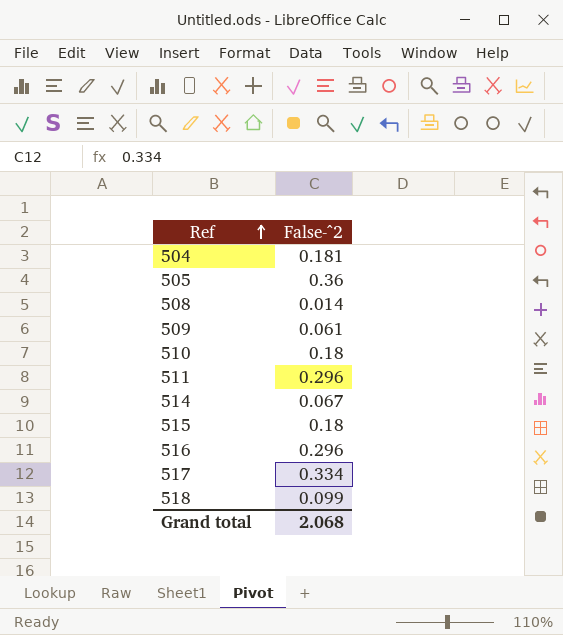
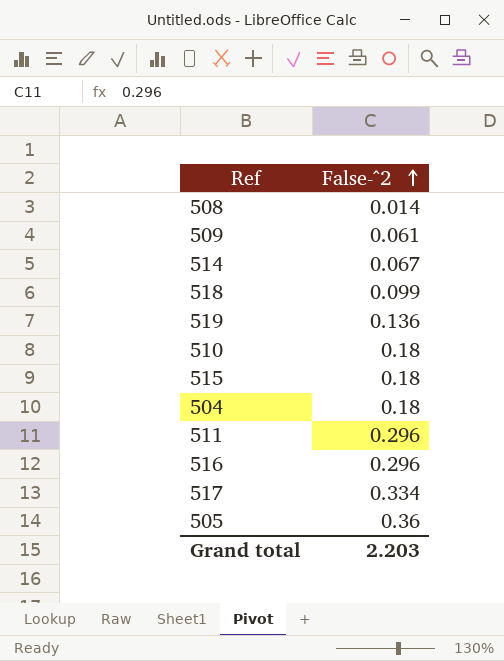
row order: Ref ascending -> False-^2 ascending
row 519: none -> 0.136
504 | False-^2: 0.181 -> 0.18
Grand total | False-^2: 2.068 -> 2.203

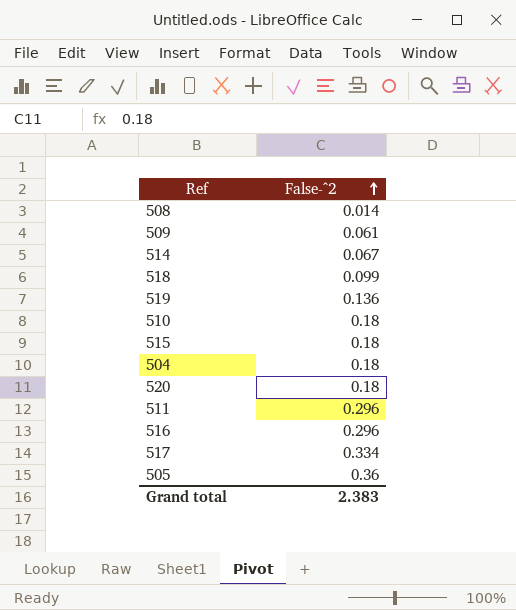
row 520: none -> 0.18
Grand total | False-^2: 2.203 -> 2.383

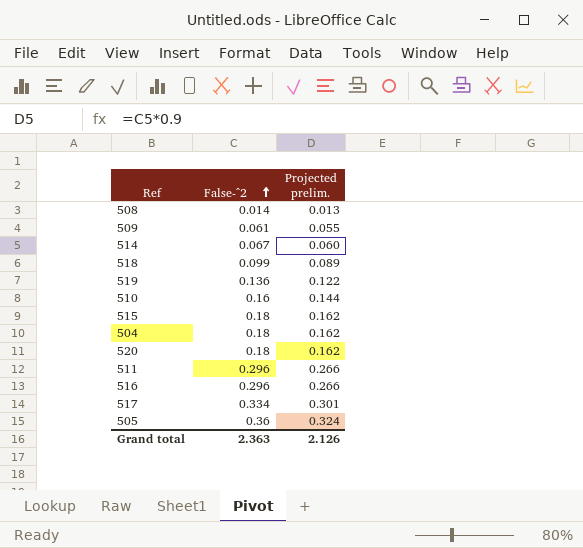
column Projected prelim. | formula: none -> [False-^2] * 0.9
510 | False-^2: 0.18 -> 0.16
Grand total | False-^2: 2.383 -> 2.363

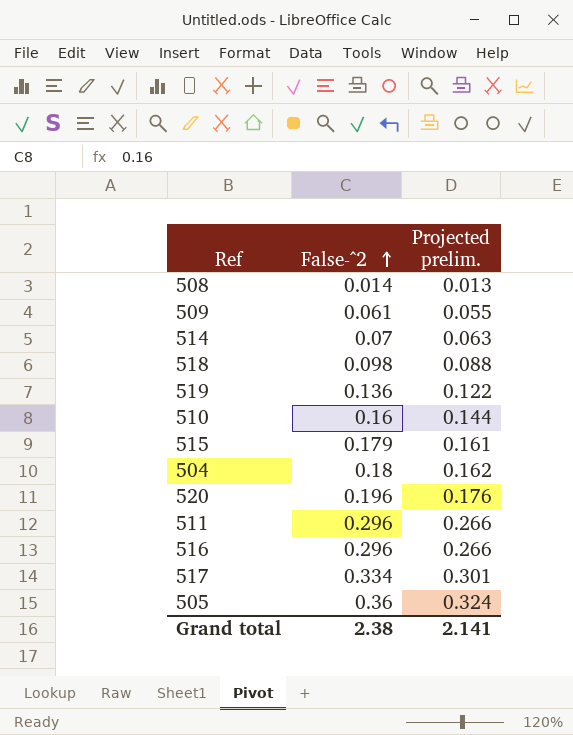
514 | False-^2: 0.067 -> 0.07
514 | Projected prelim.: 0.060 -> 0.063
518 | False-^2: 0.099 -> 0.098
518 | Projected prelim.: 0.089 -> 0.088
515 | False-^2: 0.18 -> 0.179
515 | Projected prelim.: 0.162 -> 0.161
520 | False-^2: 0.18 -> 0.196
520 | Projected prelim.: 0.162 -> 0.176
Grand total | False-^2: 2.363 -> 2.38
Grand total | Projected prelim.: 2.126 -> 2.141

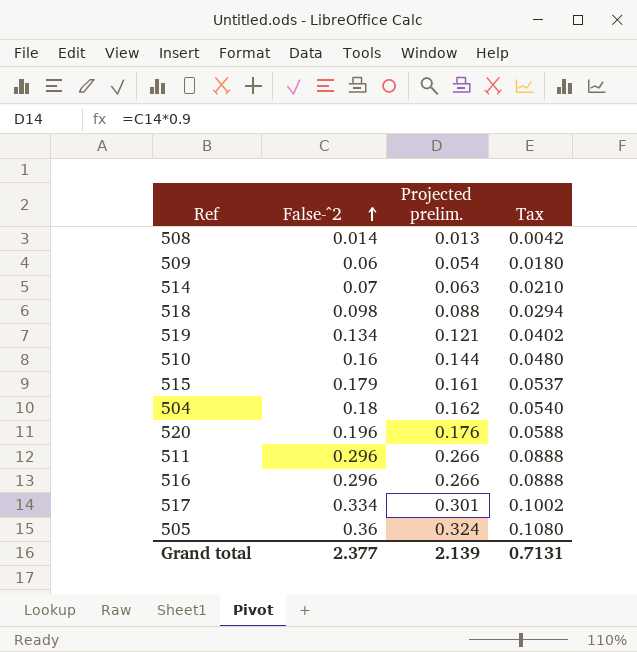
column Tax | formula: none -> [False-^2] * 0.3
509 | False-^2: 0.061 -> 0.06
509 | Projected prelim.: 0.055 -> 0.054
519 | False-^2: 0.136 -> 0.134
519 | Projected prelim.: 0.122 -> 0.121
Grand total | False-^2: 2.38 -> 2.377
Grand total | Projected prelim.: 2.141 -> 2.139

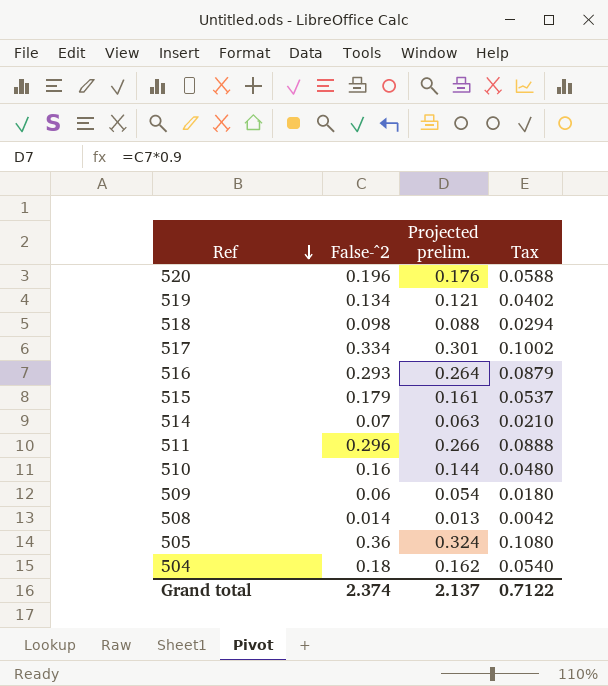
row order: False-^2 ascending -> Ref descending
516 | False-^2: 0.296 -> 0.293
516 | Projected prelim.: 0.266 -> 0.264
516 | Tax: 0.0888 -> 0.0879
Grand total | False-^2: 2.377 -> 2.374
Grand total | Projected prelim.: 2.139 -> 2.137
Grand total | Tax: 0.7131 -> 0.7122

